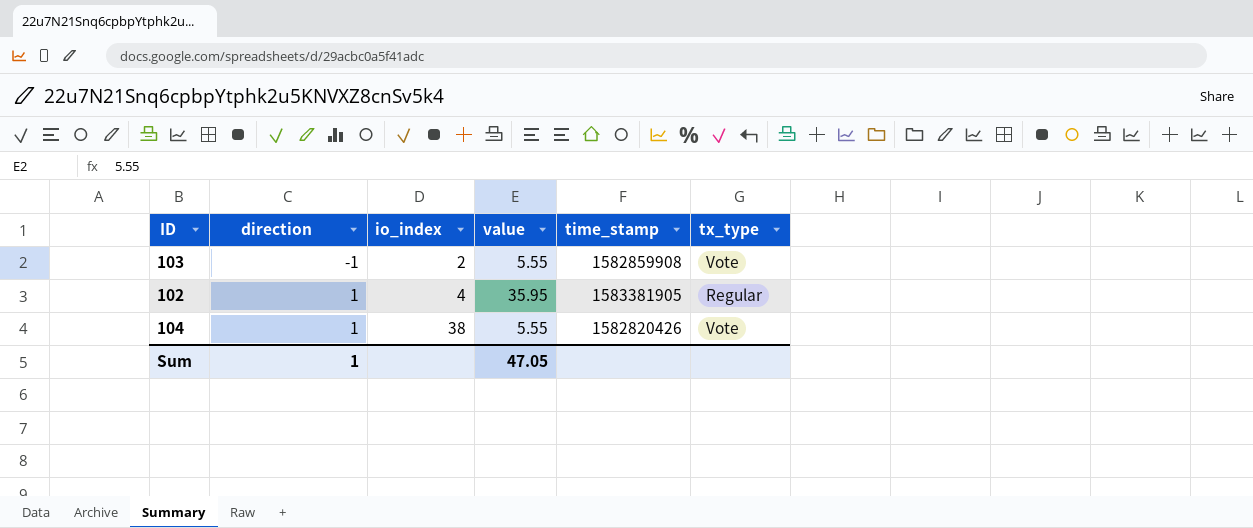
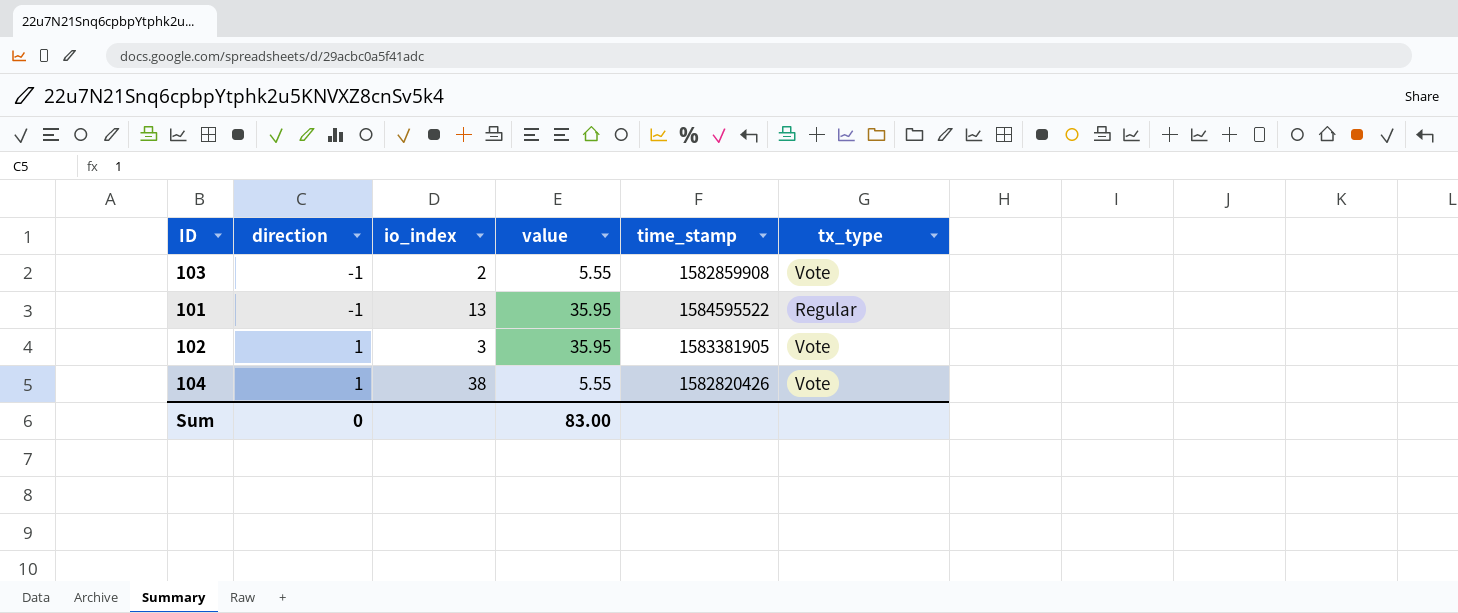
row 101: none -> -1 | 13 | 35.95 | 1584595522 | Regular
102 | io_index: 4 -> 3
102 | tx_type: Regular -> Vote
Sum | direction: 1 -> 0
Sum | value: 47.05 -> 83.00

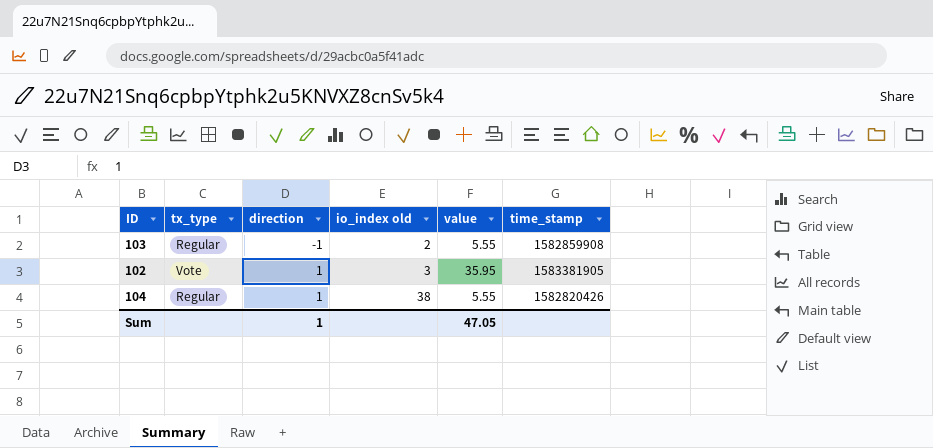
column tx_type | position: 6 -> 2
column name: io_index -> io_index old
row 101: -1 | 13 | 35.95 | 1584595522 | Regular -> none
103 | tx_type: Vote -> Regular
104 | tx_type: Vote -> Regular
Sum | direction: 0 -> 1
Sum | value: 83.00 -> 47.05

